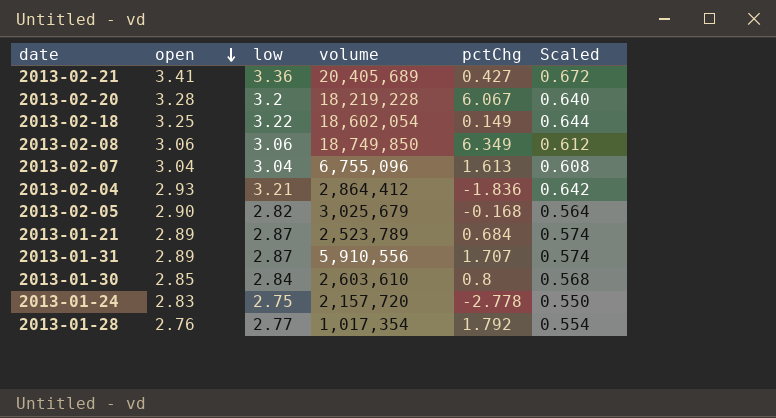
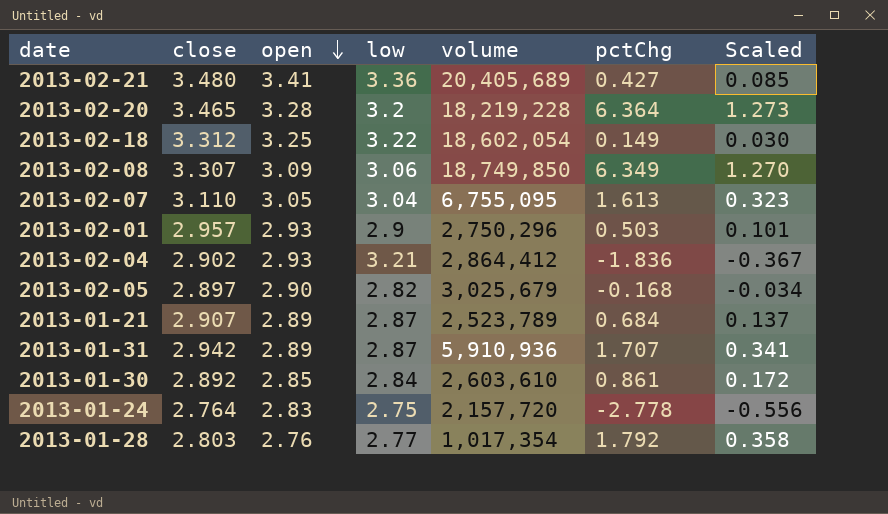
column close | position: none -> 2
column Scaled | formula: [low] * 0.2 -> [pctChg] * 0.2
2013-02-20 | pctChg: 6.067 -> 6.364
2013-02-08 | open: 3.06 -> 3.09
2013-02-07 | open: 3.04 -> 3.05
2013-02-07 | volume: 6,755,096 -> 6,755,095
row 2013-02-01: none -> 2.957 | 2.93 | 2.9 | 2,750,296 | 0.503 | 0.101
2013-01-31 | volume: 5,910,556 -> 5,910,936
2013-01-30 | pctChg: 0.8 -> 0.861

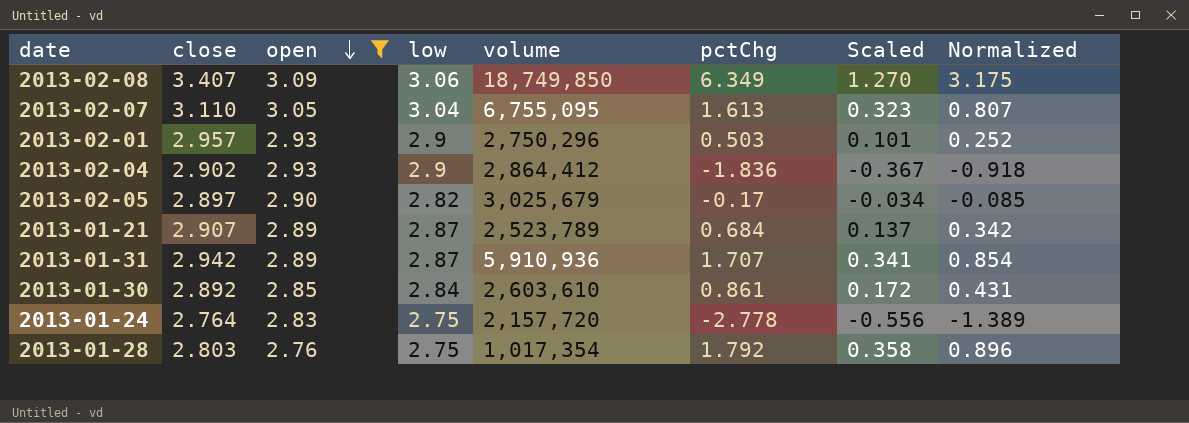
filter: none -> open <= 3.09
column Normalized | formula: none -> [pctChg] * 0.5
2013-02-08 | close: 3.307 -> 3.407
2013-02-04 | low: 3.21 -> 2.9
2013-02-05 | pctChg: -0.168 -> -0.17
2013-01-28 | low: 2.77 -> 2.75

